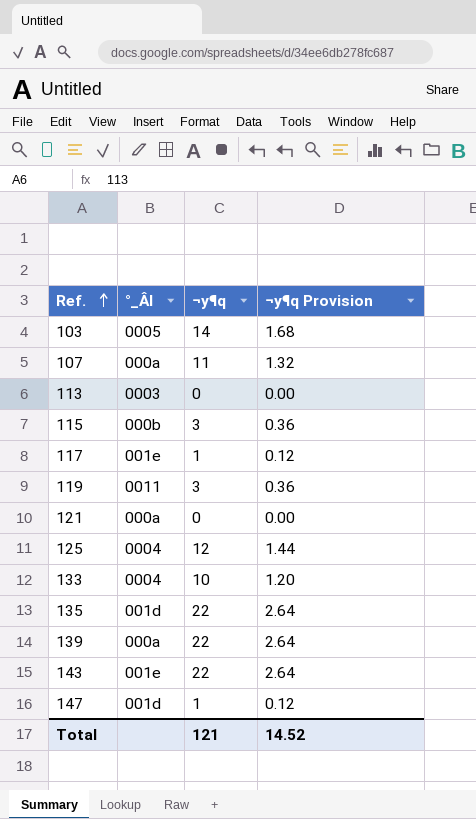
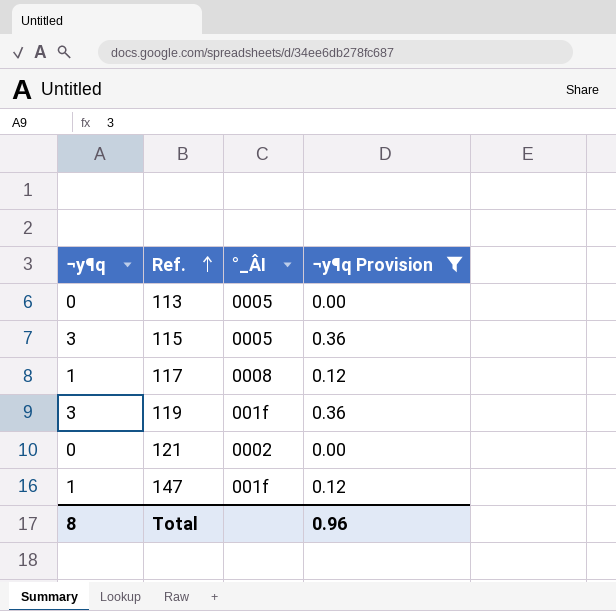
filter: none -> ¬y¶q Provision <= 0.36
column ¬y¶q | position: 3 -> 1
113 | °_ÂI: 0003 -> 0005
115 | °_ÂI: 000b -> 0005
117 | °_ÂI: 001e -> 0008
119 | °_ÂI: 0011 -> 001f
121 | °_ÂI: 000a -> 0002
147 | °_ÂI: 001d -> 001f
Total | ¬y¶q: 121 -> 8
Total | ¬y¶q Provision: 14.52 -> 0.96

